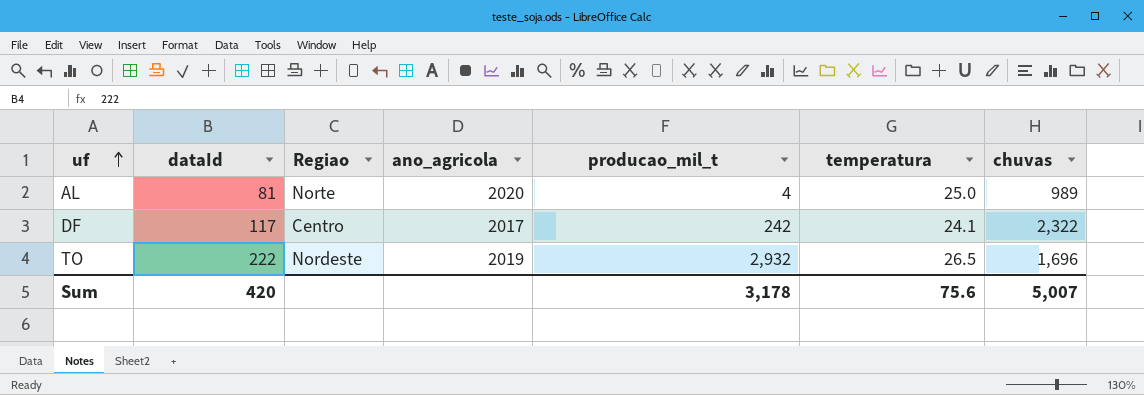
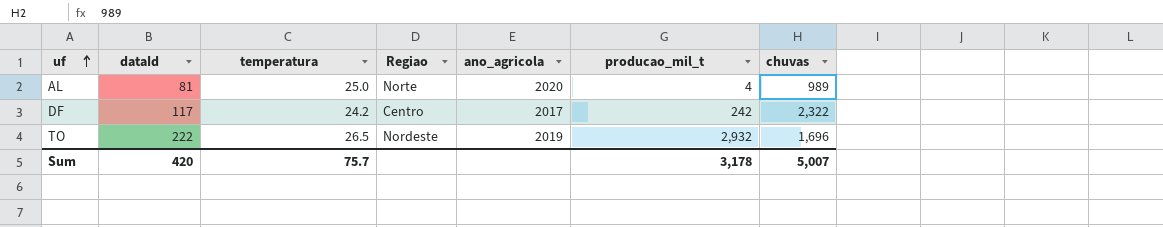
column temperatura | position: 6 -> 3
DF | temperatura: 24.1 -> 24.2
Sum | temperatura: 75.6 -> 75.7

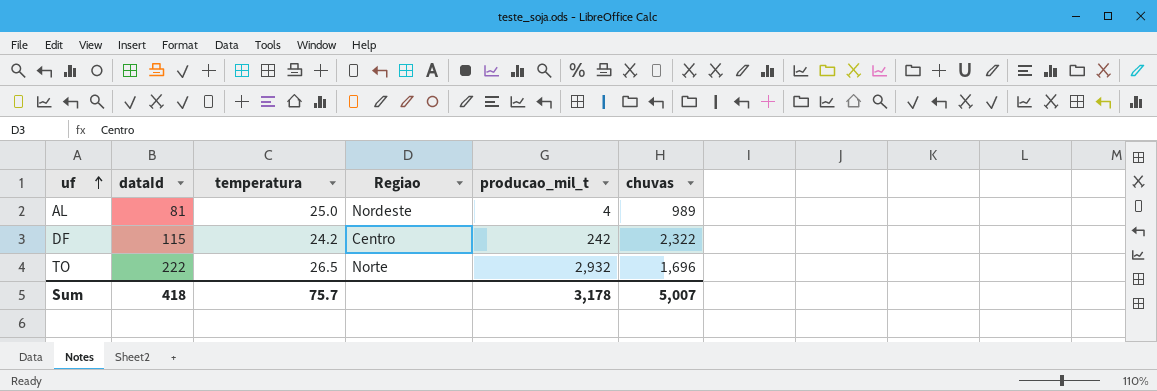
column ano_agricola | position: 5 -> none
AL | Regiao: Norte -> Nordeste
DF | dataId: 117 -> 115
TO | Regiao: Nordeste -> Norte
Sum | dataId: 420 -> 418

